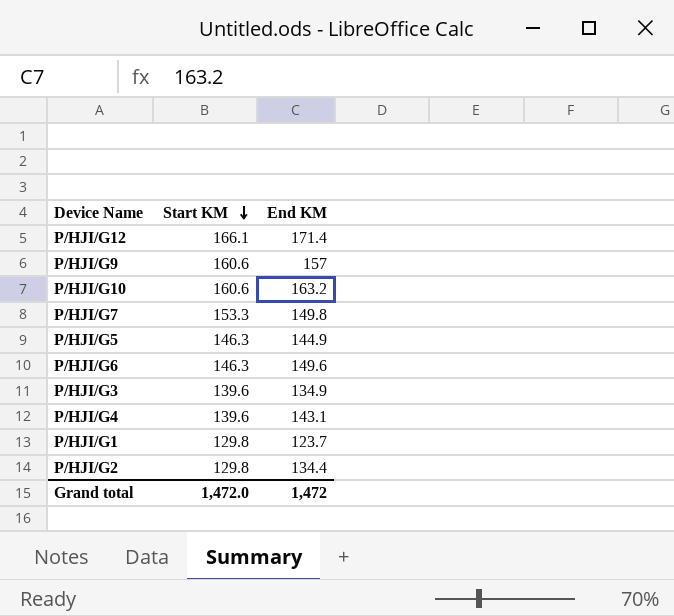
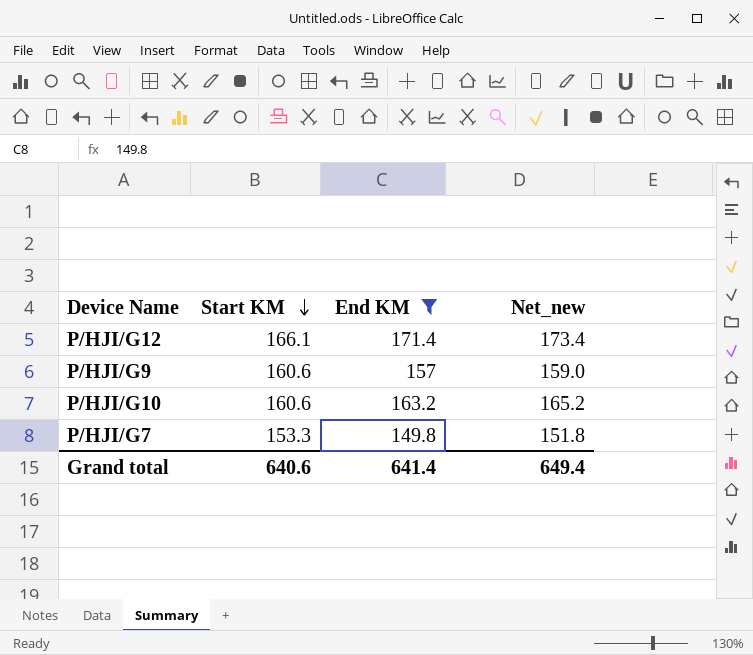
filter: none -> End KM >= 149.8
column Net_new | formula: none -> [End KM] + 2
Grand total | Start KM: 1,472.0 -> 640.6
Grand total | End KM: 1,472 -> 641.4

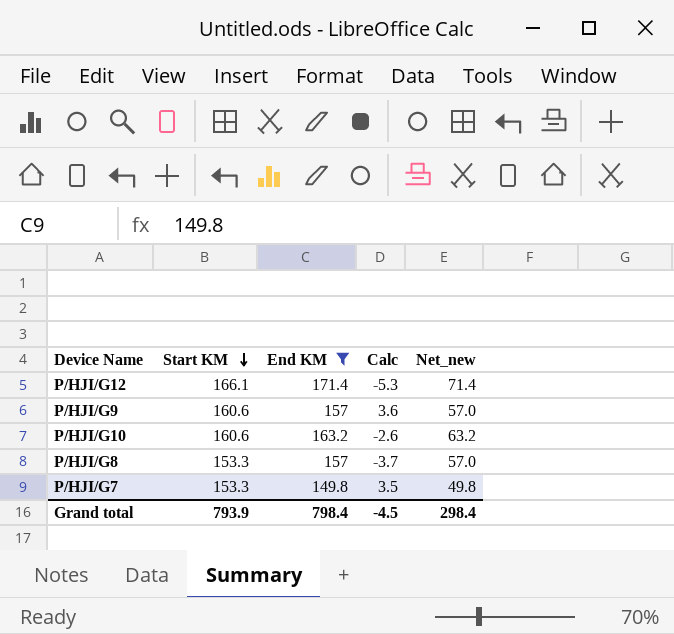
column Calc | formula: none -> [Start KM] - [End KM]
column Net_new | formula: [End KM] + 2 -> [End KM] - 100
row P/HJI/G8: none -> 153.3 | 157 | -3.7 | 57.0
Grand total | Start KM: 640.6 -> 793.9
Grand total | End KM: 641.4 -> 798.4
Grand total | Net_new: 649.4 -> 298.4

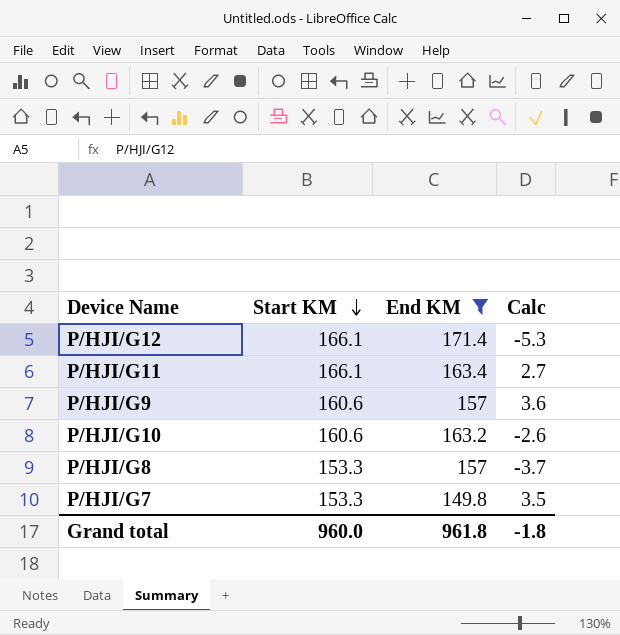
column Net_new | formula: [End KM] - 100 -> none
row P/HJI/G11: none -> 166.1 | 163.4 | 2.7
Grand total | Start KM: 793.9 -> 960.0
Grand total | End KM: 798.4 -> 961.8
Grand total | Calc: -4.5 -> -1.8

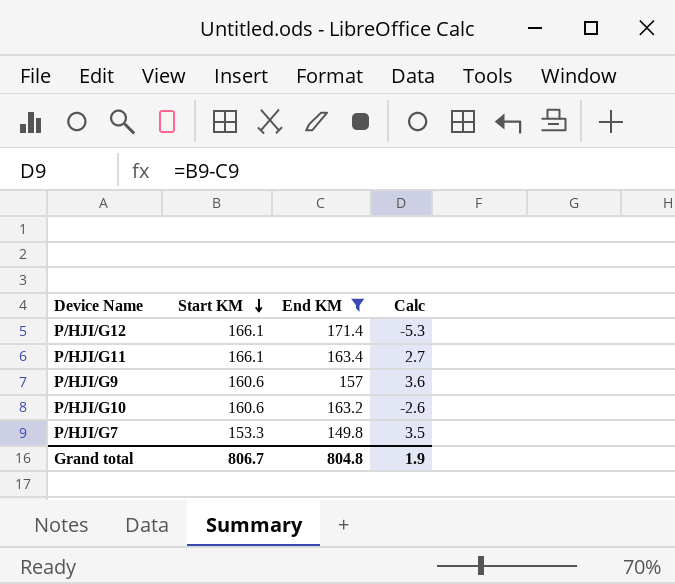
row P/HJI/G8: 153.3 | 157 | -3.7 -> none
Grand total | Start KM: 960.0 -> 806.7
Grand total | End KM: 961.8 -> 804.8
Grand total | Calc: -1.8 -> 1.9

